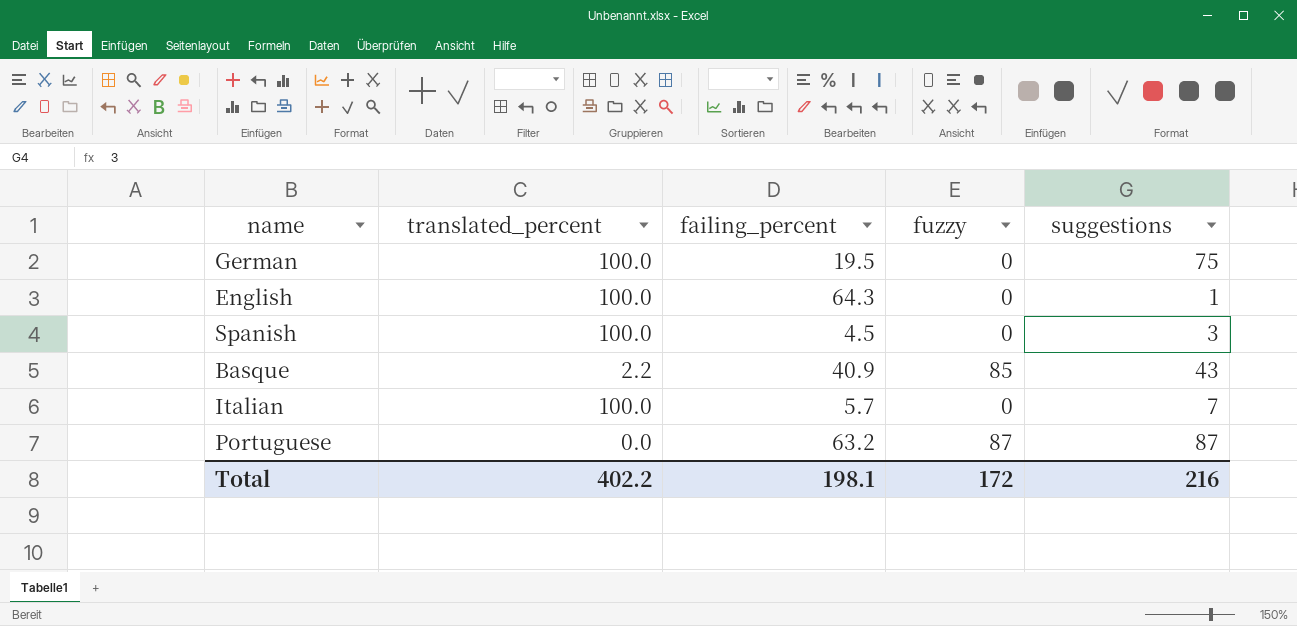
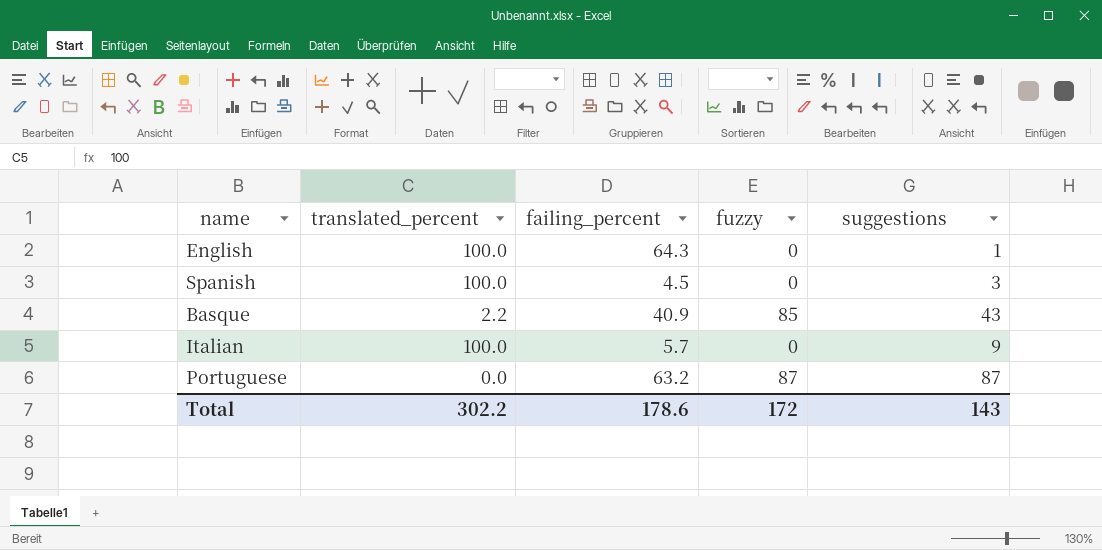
row German: 100.0 | 19.5 | 0 | 75 -> none
Italian | suggestions: 7 -> 9
Total | translated_percent: 402.2 -> 302.2
Total | failing_percent: 198.1 -> 178.6
Total | suggestions: 216 -> 143

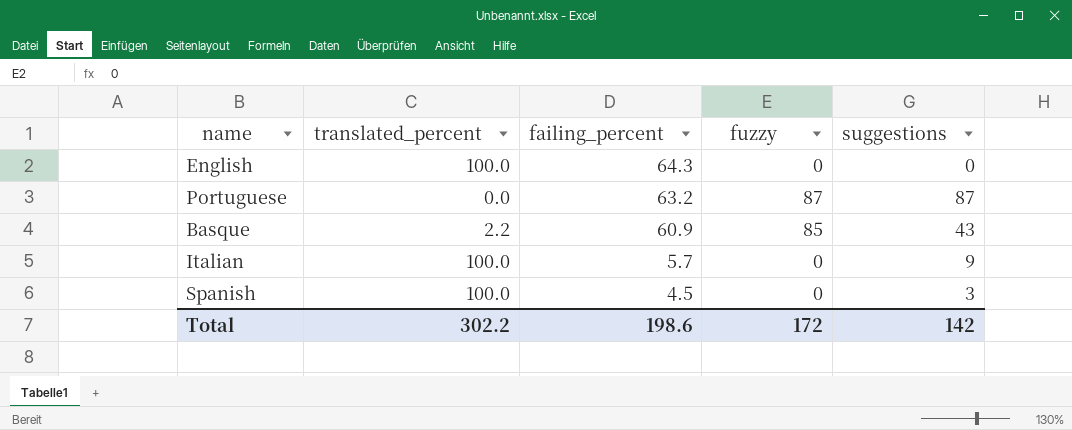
row order: none -> failing_percent descending
English | suggestions: 1 -> 0
Basque | failing_percent: 40.9 -> 60.9
Total | failing_percent: 178.6 -> 198.6
Total | suggestions: 143 -> 142

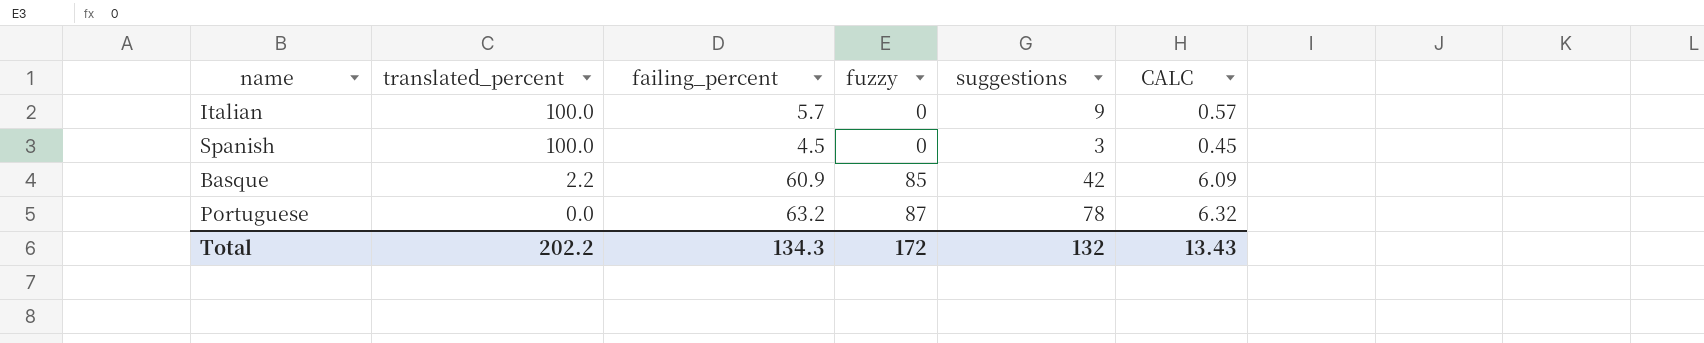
row order: failing_percent descending -> translated_percent descending
column CALC | formula: none -> [failing_percent] * 0.1
row English: 100.0 | 64.3 | 0 | 0 -> none
Basque | suggestions: 43 -> 42
Portuguese | suggestions: 87 -> 78
Total | translated_percent: 302.2 -> 202.2
Total | failing_percent: 198.6 -> 134.3
Total | suggestions: 142 -> 132

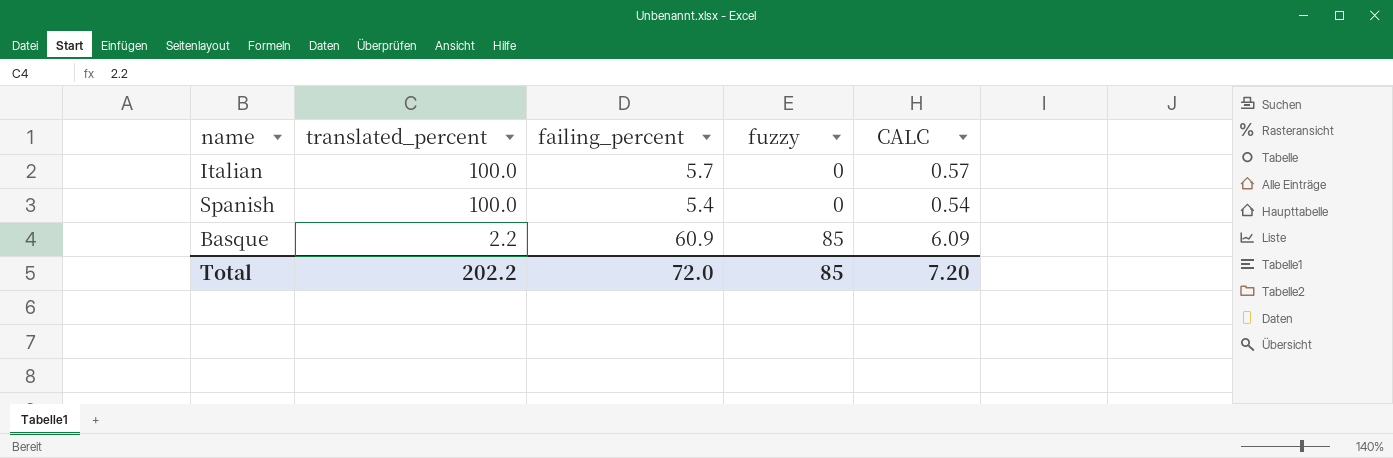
column suggestions | position: 5 -> none
row Portuguese: 0.0 | 63.2 | 87 | 78 | 6.32 -> none
Spanish | failing_percent: 4.5 -> 5.4
Spanish | CALC: 0.45 -> 0.54
Total | failing_percent: 134.3 -> 72.0
Total | fuzzy: 172 -> 85
Total | CALC: 13.43 -> 7.20

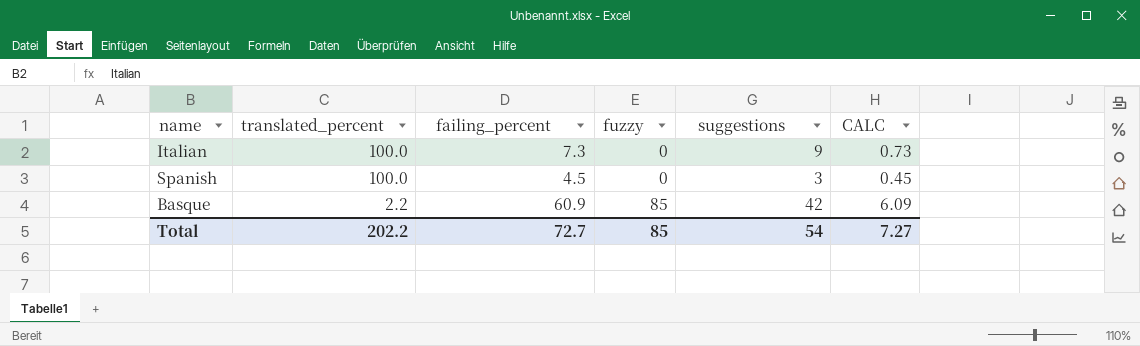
column suggestions | position: none -> 5
Italian | failing_percent: 5.7 -> 7.3
Italian | CALC: 0.57 -> 0.73
Spanish | failing_percent: 5.4 -> 4.5
Spanish | CALC: 0.54 -> 0.45
Total | failing_percent: 72.0 -> 72.7
Total | CALC: 7.20 -> 7.27

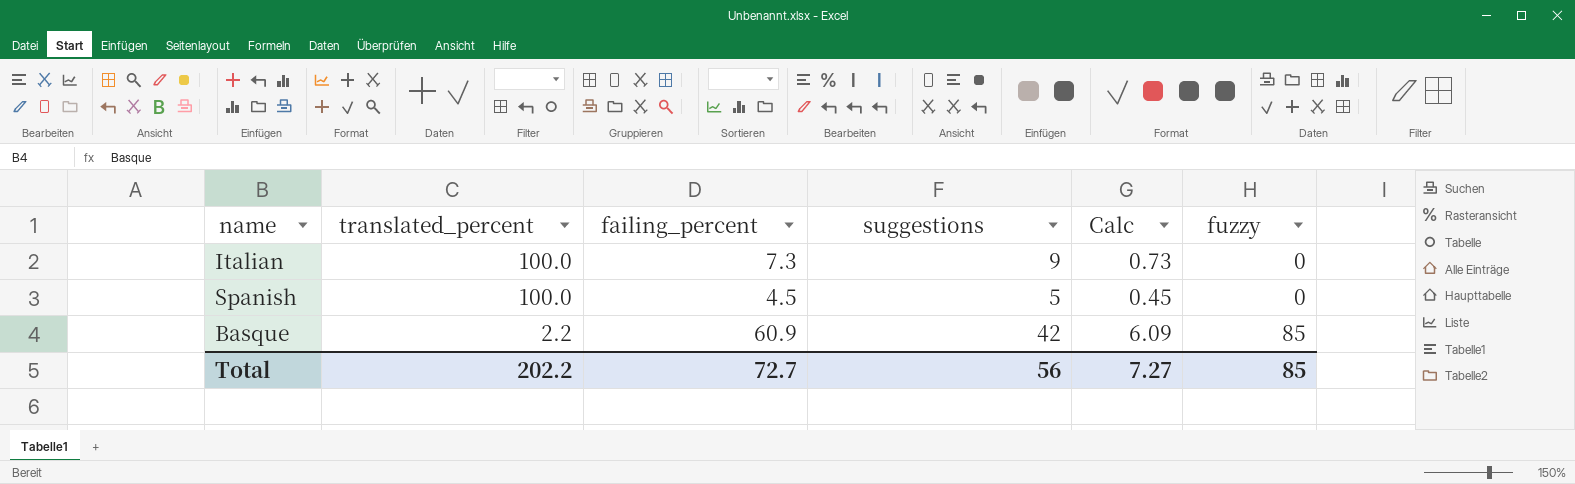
column name: CALC -> Calc
column fuzzy | position: 4 -> 6
Spanish | suggestions: 3 -> 5
Total | suggestions: 54 -> 56

